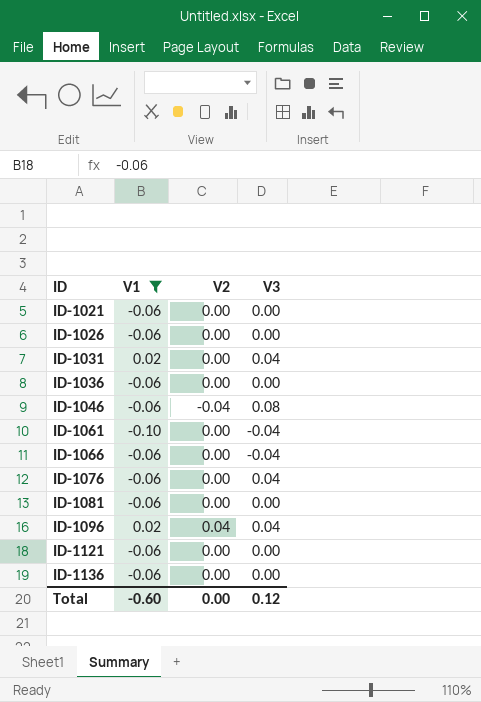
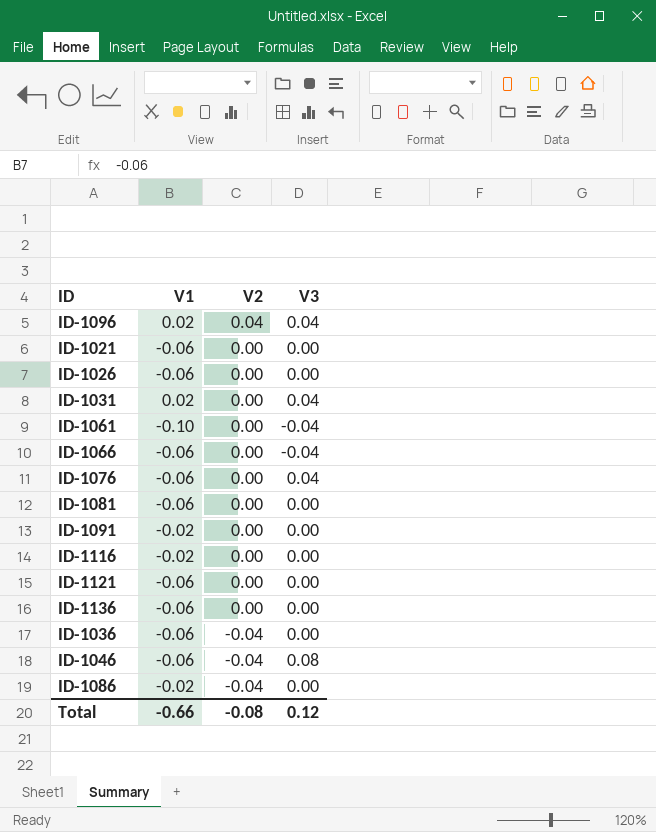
filter: V1 != -0.02 -> none
row order: ID ascending -> V2 descending
ID-1036 | V2: 0.00 -> -0.04
Total | V1: -0.60 -> -0.66
Total | V2: 0.00 -> -0.08

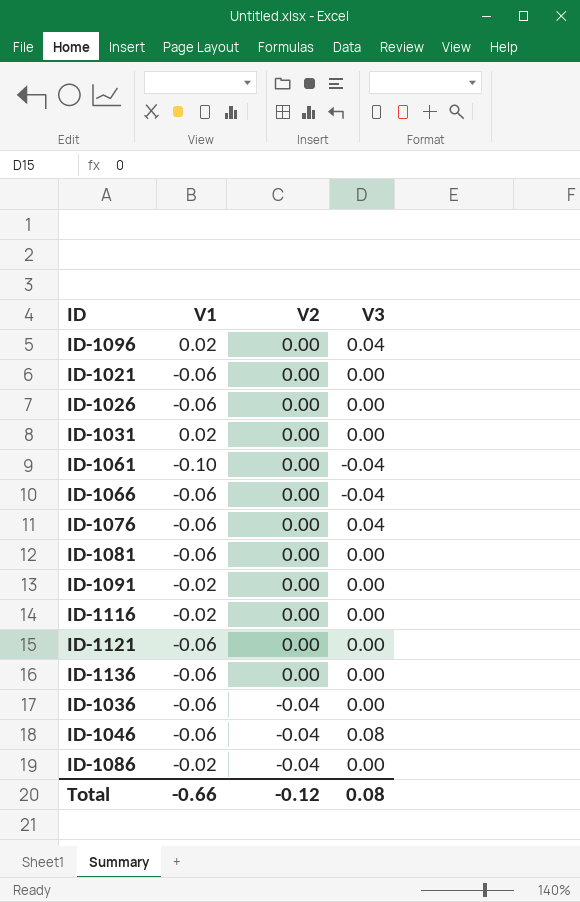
ID-1096 | V2: 0.04 -> 0.00
ID-1031 | V3: 0.04 -> 0.00
Total | V2: -0.08 -> -0.12
Total | V3: 0.12 -> 0.08

